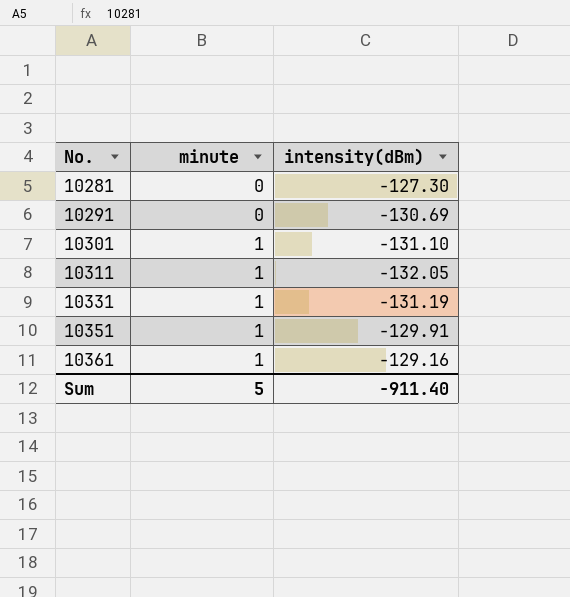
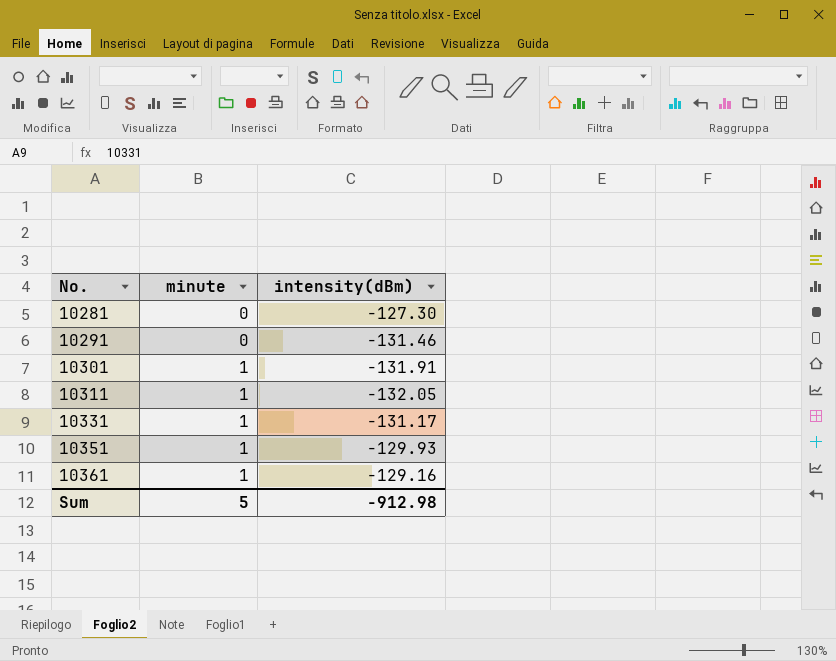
10291 | intensity(dBm): -130.69 -> -131.46
10301 | intensity(dBm): -131.10 -> -131.91
10331 | intensity(dBm): -131.19 -> -131.17
10351 | intensity(dBm): -129.91 -> -129.93
Sum | intensity(dBm): -911.40 -> -912.98

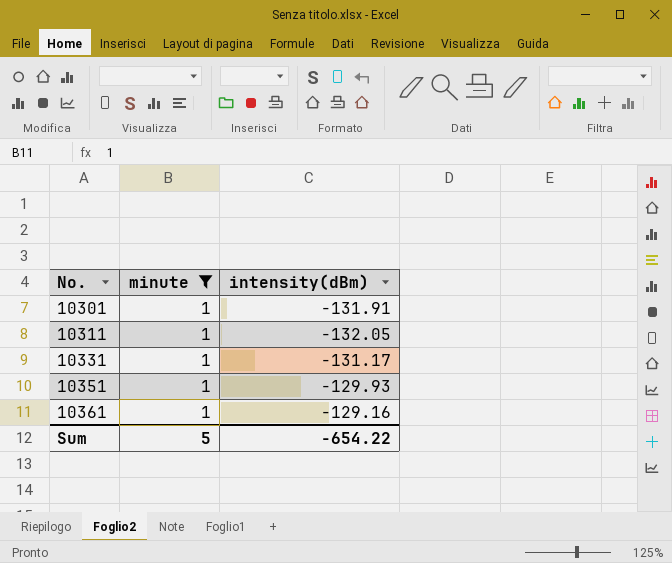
filter: none -> minute = 1
Sum | intensity(dBm): -912.98 -> -654.22

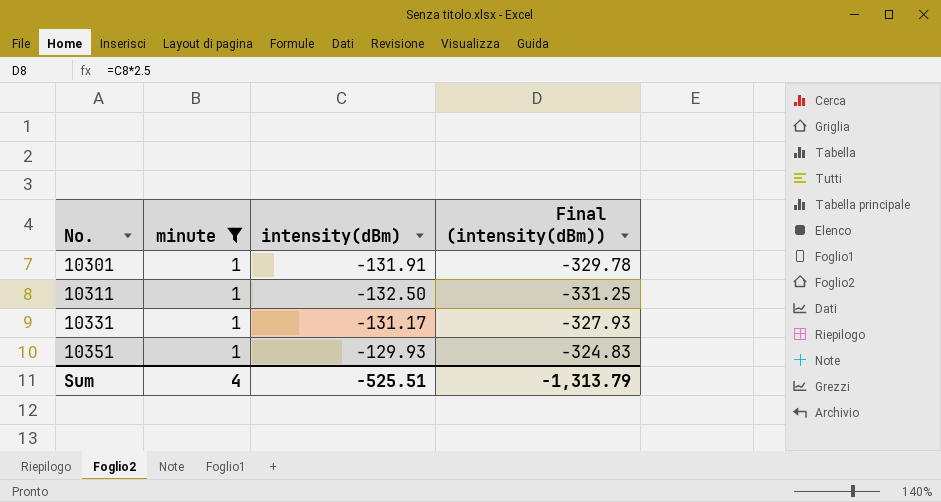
column Final (intensity(dBm)) | formula: none -> [intensity(dBm)] * 2.5
row 10361: 1 | -129.16 -> none
10311 | intensity(dBm): -132.05 -> -132.50
Sum | minute: 5 -> 4
Sum | intensity(dBm): -654.22 -> -525.51

